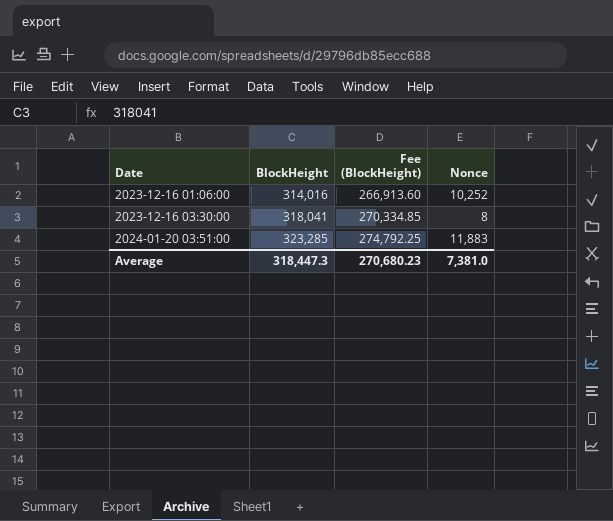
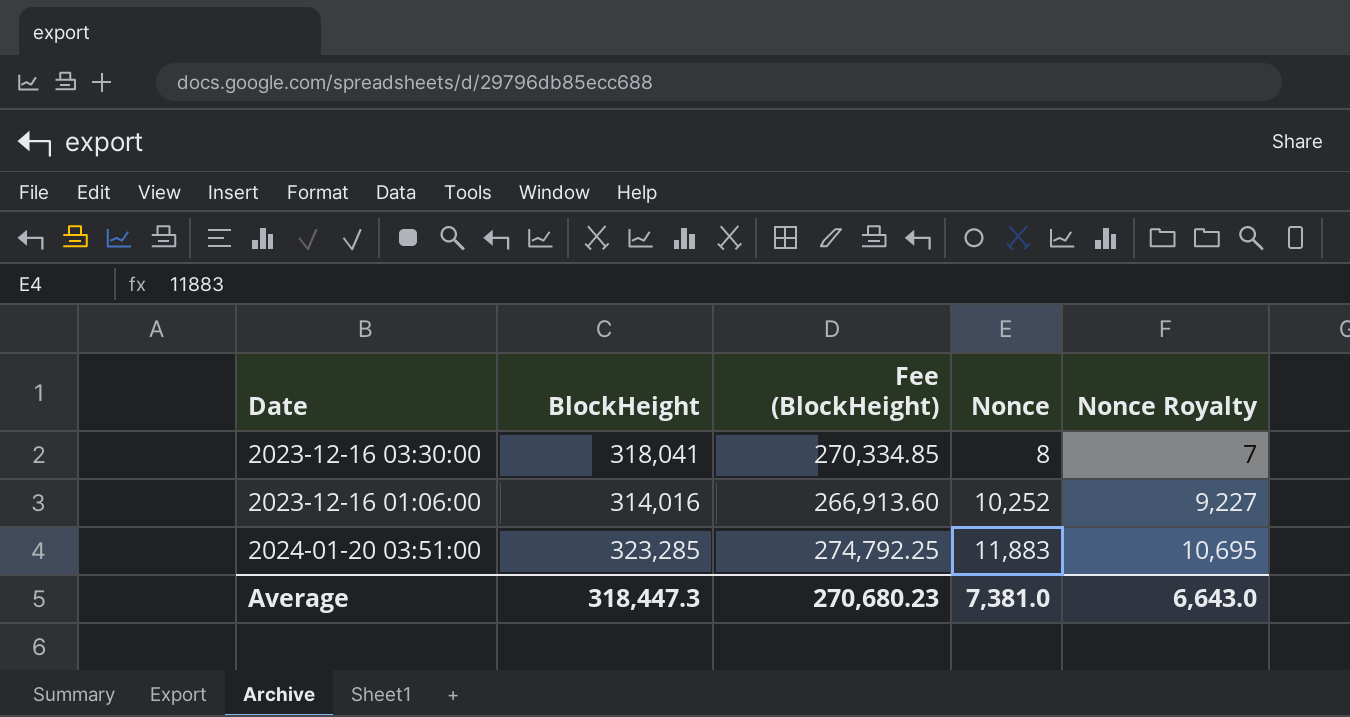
row order: Date ascending -> Nonce ascending
column Nonce Royalty | formula: none -> [Nonce] * 0.9

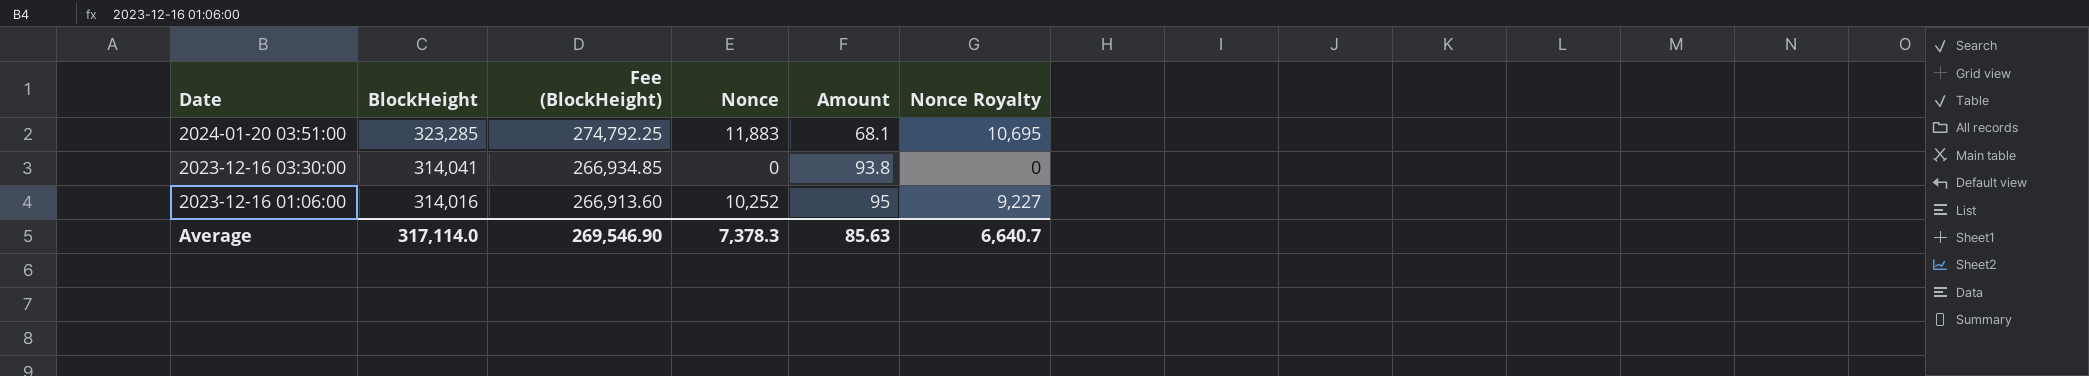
row order: Nonce ascending -> Date descending
column Amount | position: none -> 5
2023-12-16 03:30:00 | BlockHeight: 318,041 -> 314,041
2023-12-16 03:30:00 | Fee (BlockHeight): 270,334.85 -> 266,934.85
2023-12-16 03:30:00 | Nonce: 8 -> 0
2023-12-16 03:30:00 | Nonce Royalty: 7 -> 0
Average | BlockHeight: 318,447.3 -> 317,114.0
Average | Fee (BlockHeight): 270,680.23 -> 269,546.90
Average | Nonce: 7,381.0 -> 7,378.3
Average | Nonce Royalty: 6,643.0 -> 6,640.7

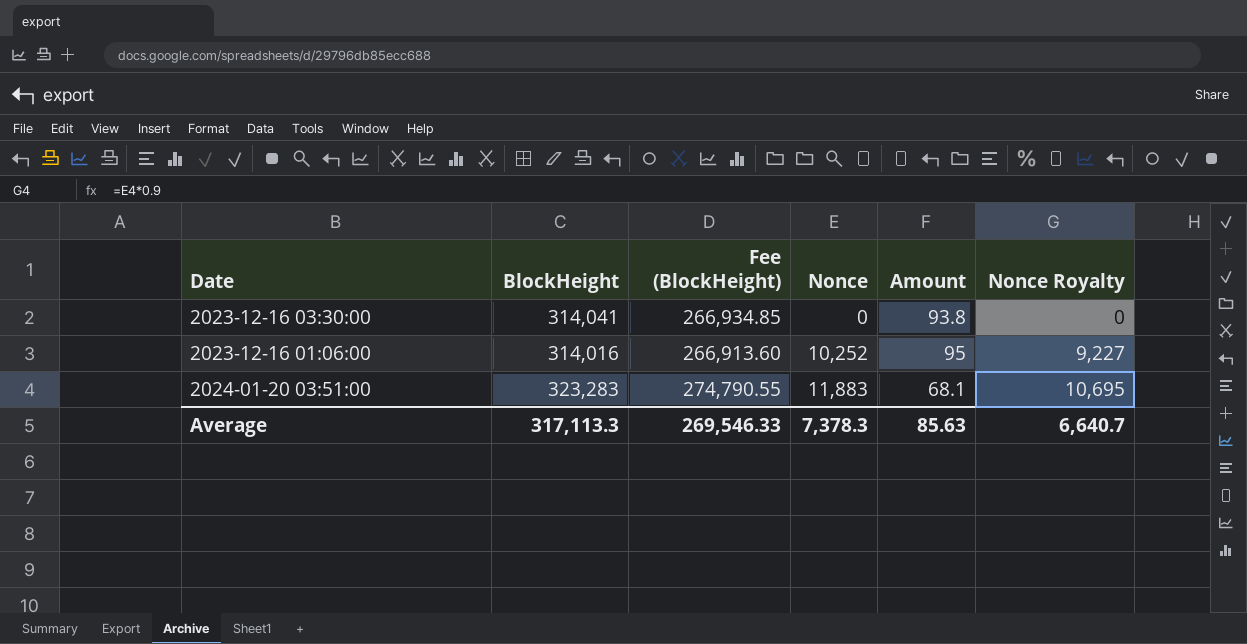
row order: Date descending -> Nonce ascending
2024-01-20 03:51:00 | BlockHeight: 323,285 -> 323,283
2024-01-20 03:51:00 | Fee (BlockHeight): 274,792.25 -> 274,790.55
Average | BlockHeight: 317,114.0 -> 317,113.3
Average | Fee (BlockHeight): 269,546.90 -> 269,546.33

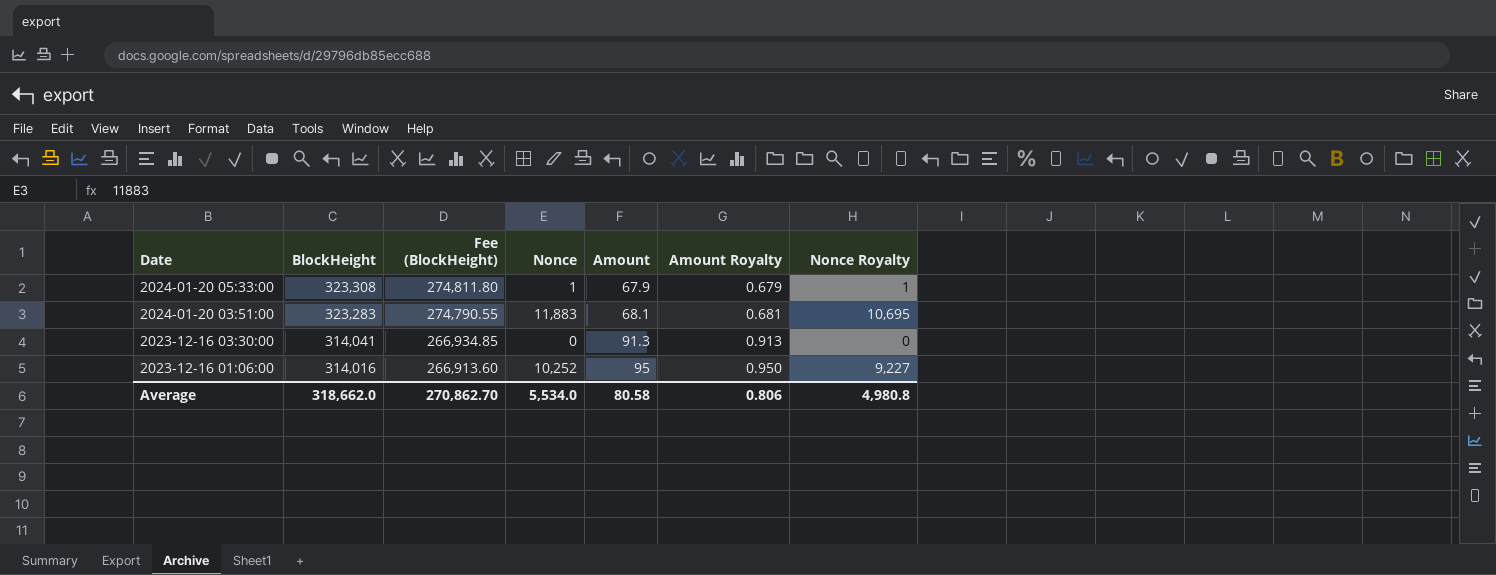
row order: Nonce ascending -> Date descending
column Amount Royalty | formula: none -> [Amount] * 0.01
row 2024-01-20 05:33:00: none -> 323,308 | 274,811.80 | 1 | 67.9 | 0.679 | 1
2023-12-16 03:30:00 | Amount: 93.8 -> 91.3
Average | BlockHeight: 317,113.3 -> 318,662.0
Average | Fee (BlockHeight): 269,546.33 -> 270,862.70
Average | Nonce: 7,378.3 -> 5,534.0
Average | Amount: 85.63 -> 80.58
Average | Nonce Royalty: 6,640.7 -> 4,980.8

